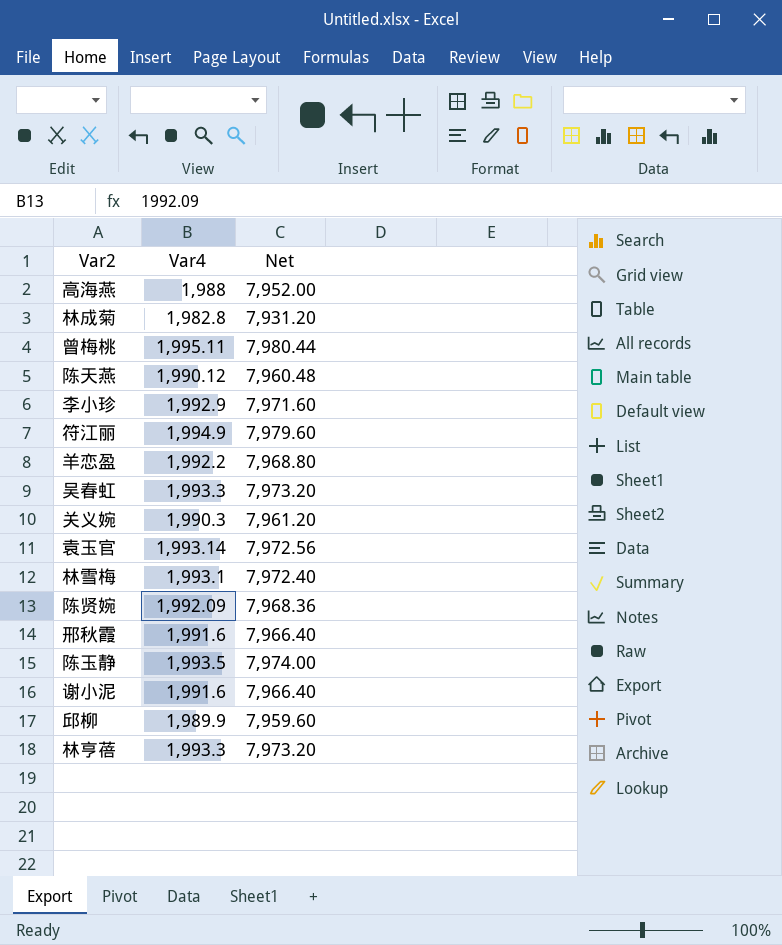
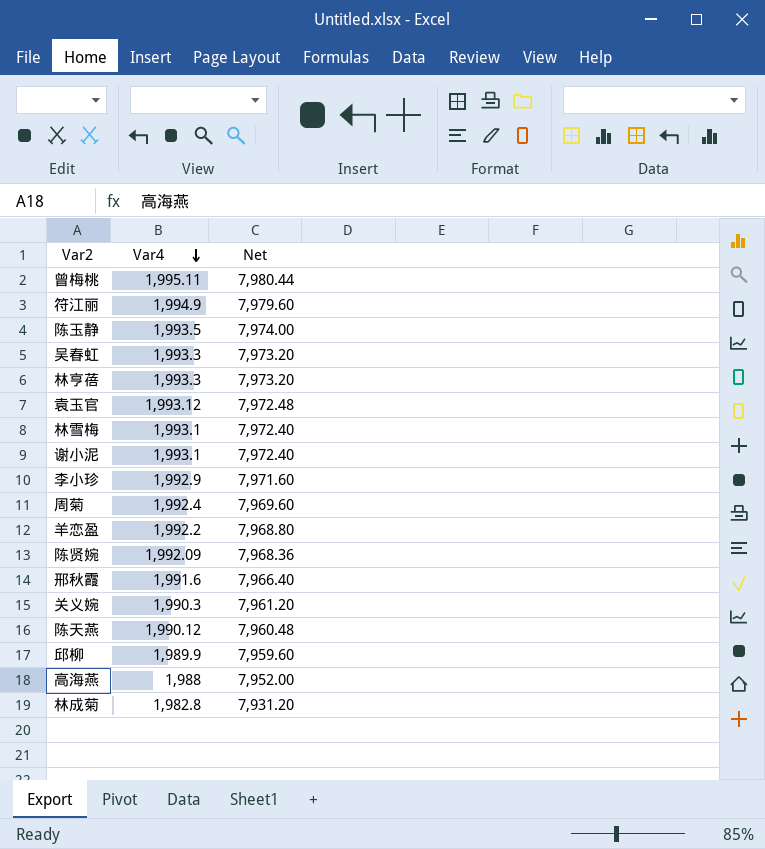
row order: none -> Var4 descending
袁玉官 | Var4: 1,993.14 -> 1,993.12
袁玉官 | Net: 7,972.56 -> 7,972.48
谢小泥 | Var4: 1,991.6 -> 1,993.1
谢小泥 | Net: 7,966.40 -> 7,972.40
row 周菊: none -> 1,992.4 | 7,969.60

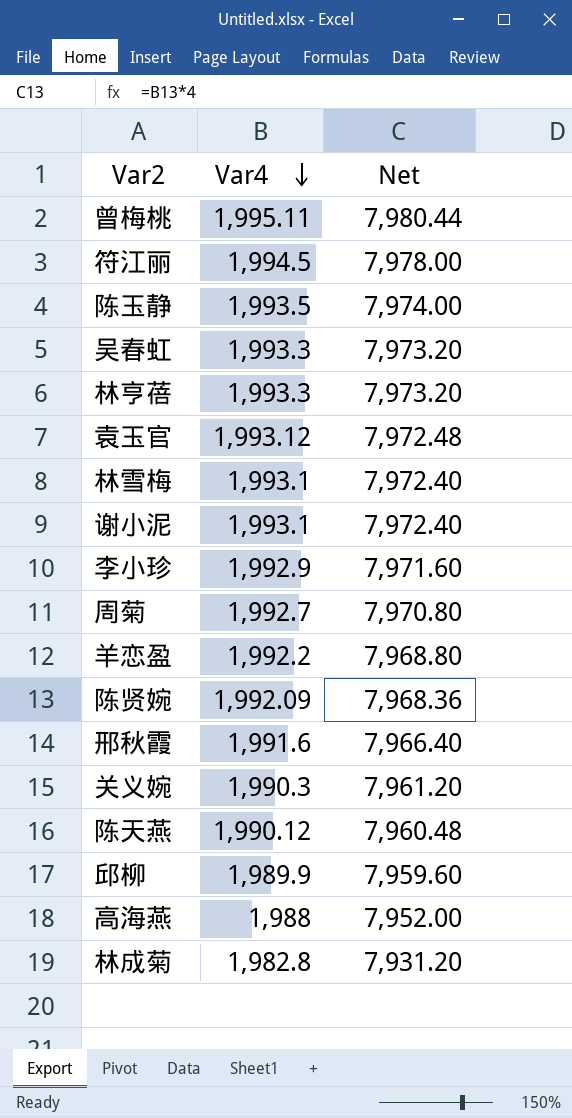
符江丽 | Var4: 1,994.9 -> 1,994.5
符江丽 | Net: 7,979.60 -> 7,978.00
周菊 | Var4: 1,992.4 -> 1,992.7
周菊 | Net: 7,969.60 -> 7,970.80

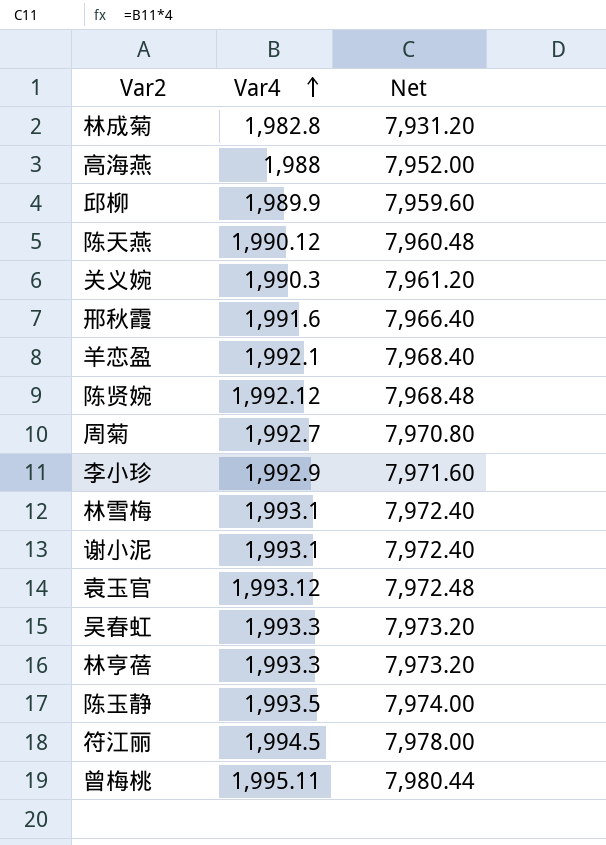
row order: Var4 descending -> Var4 ascending
羊恋盈 | Var4: 1,992.2 -> 1,992.1
羊恋盈 | Net: 7,968.80 -> 7,968.40
陈贤婉 | Var4: 1,992.09 -> 1,992.12
陈贤婉 | Net: 7,968.36 -> 7,968.48

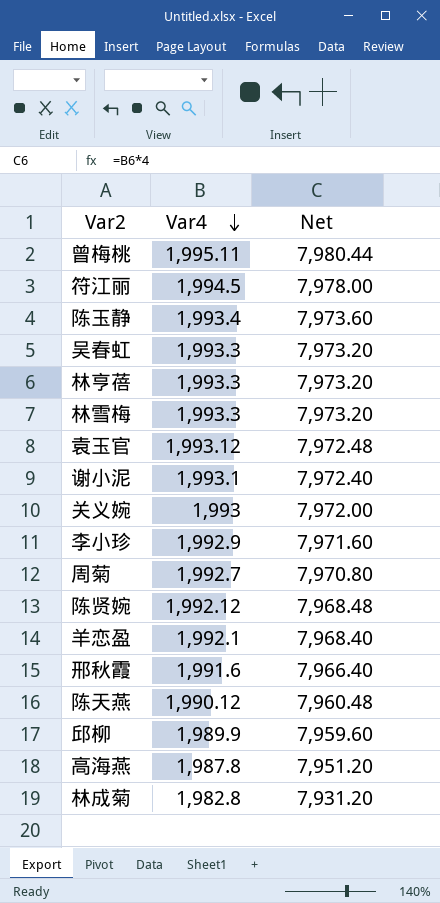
row order: Var4 ascending -> Var4 descending
陈玉静 | Var4: 1,993.5 -> 1,993.4
陈玉静 | Net: 7,974.00 -> 7,973.60
林雪梅 | Var4: 1,993.1 -> 1,993.3
林雪梅 | Net: 7,972.40 -> 7,973.20
关义婉 | Var4: 1,990.3 -> 1,993
关义婉 | Net: 7,961.20 -> 7,972.00
高海燕 | Var4: 1,988 -> 1,987.8
高海燕 | Net: 7,952.00 -> 7,951.20

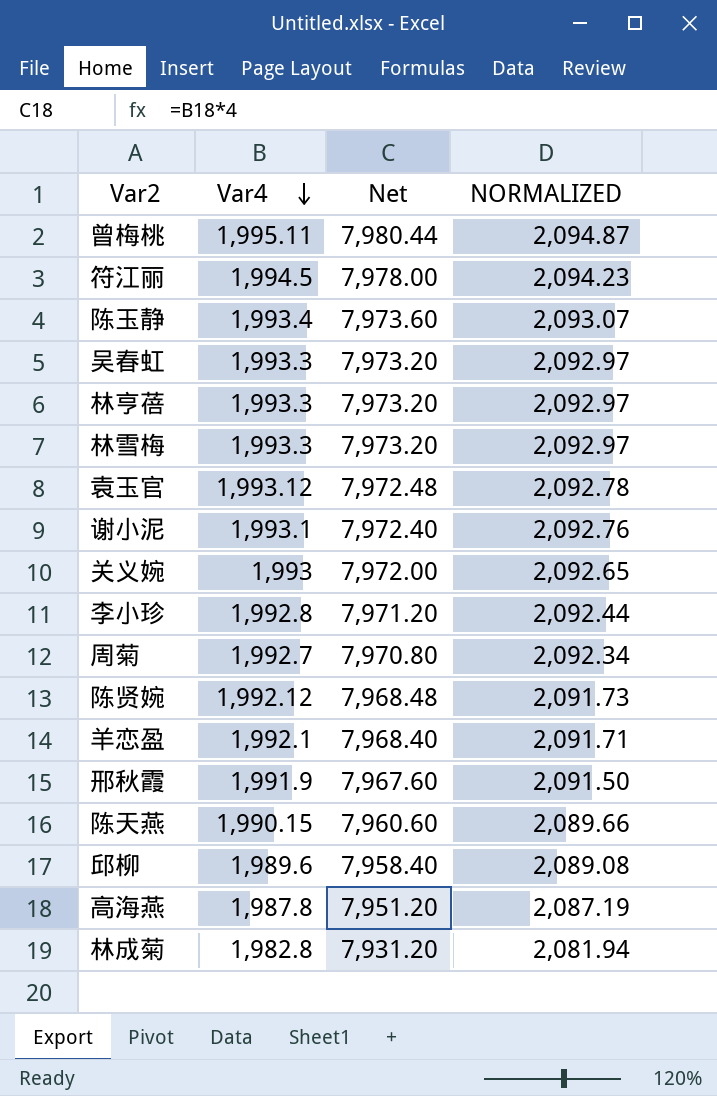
column NORMALIZED | formula: none -> [Var4] * 1.05
李小珍 | Var4: 1,992.9 -> 1,992.8
李小珍 | Net: 7,971.60 -> 7,971.20
邢秋霞 | Var4: 1,991.6 -> 1,991.9
邢秋霞 | Net: 7,966.40 -> 7,967.60
陈天燕 | Var4: 1,990.12 -> 1,990.15
陈天燕 | Net: 7,960.48 -> 7,960.60
邱柳 | Var4: 1,989.9 -> 1,989.6
邱柳 | Net: 7,959.60 -> 7,958.40

